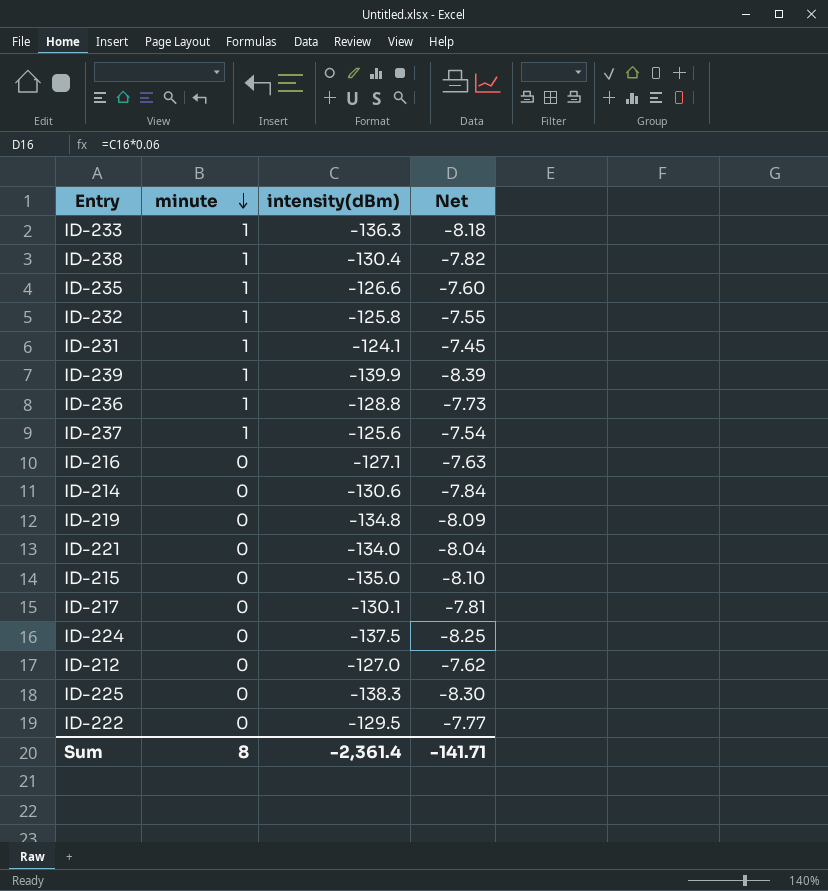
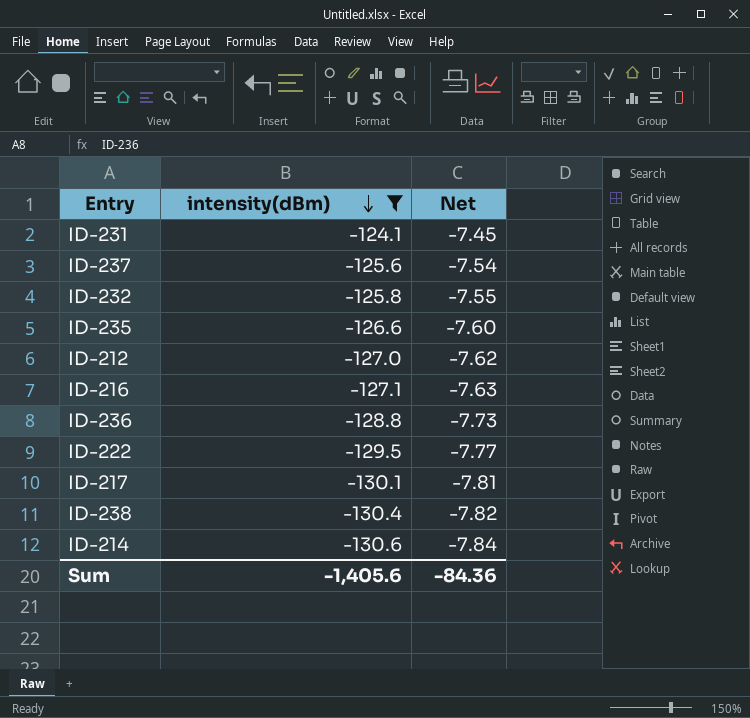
filter: none -> intensity(dBm) >= -130.6
row order: minute descending -> intensity(dBm) descending
column minute | position: 2 -> none
Sum | intensity(dBm): -2,361.4 -> -1,405.6
Sum | Net: -141.71 -> -84.36

